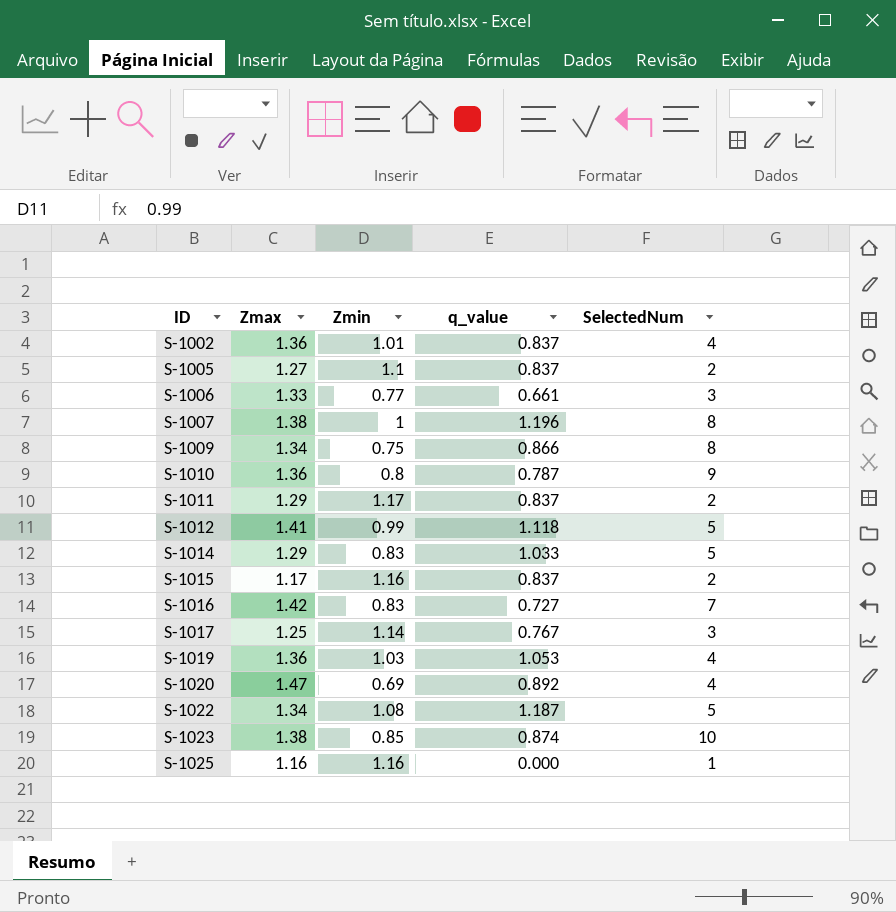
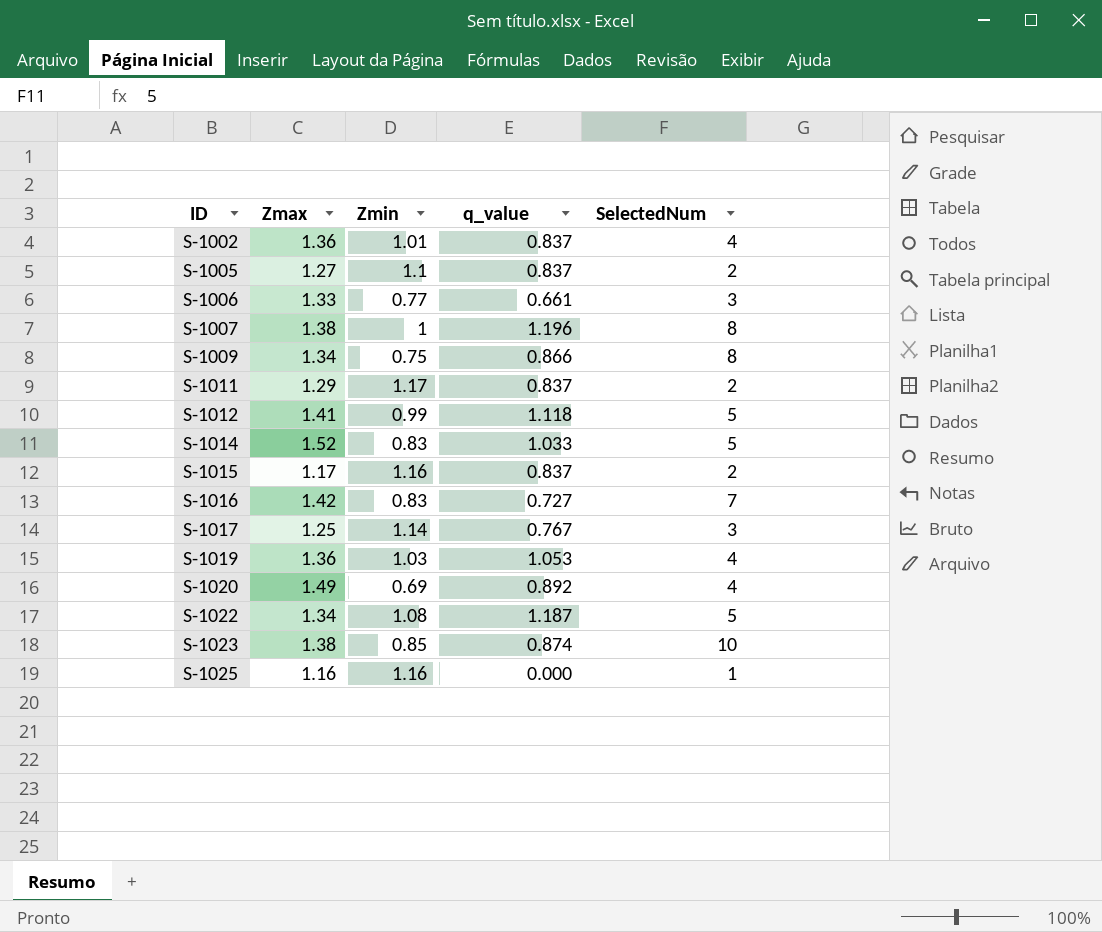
row S-1010: 1.36 | 0.8 | 0.787 | 9 -> none
S-1014 | Zmax: 1.29 -> 1.52
S-1020 | Zmax: 1.47 -> 1.49

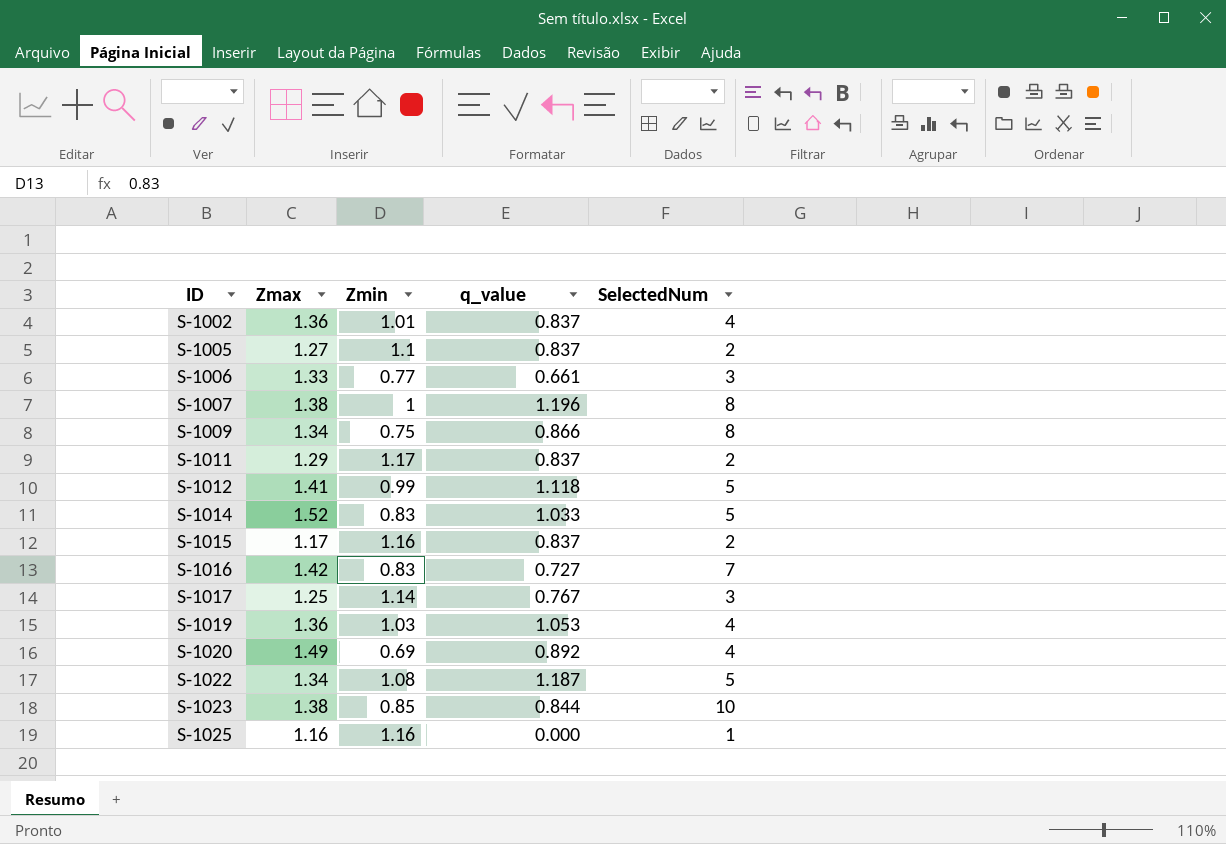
S-1023 | q_value: 0.874 -> 0.844

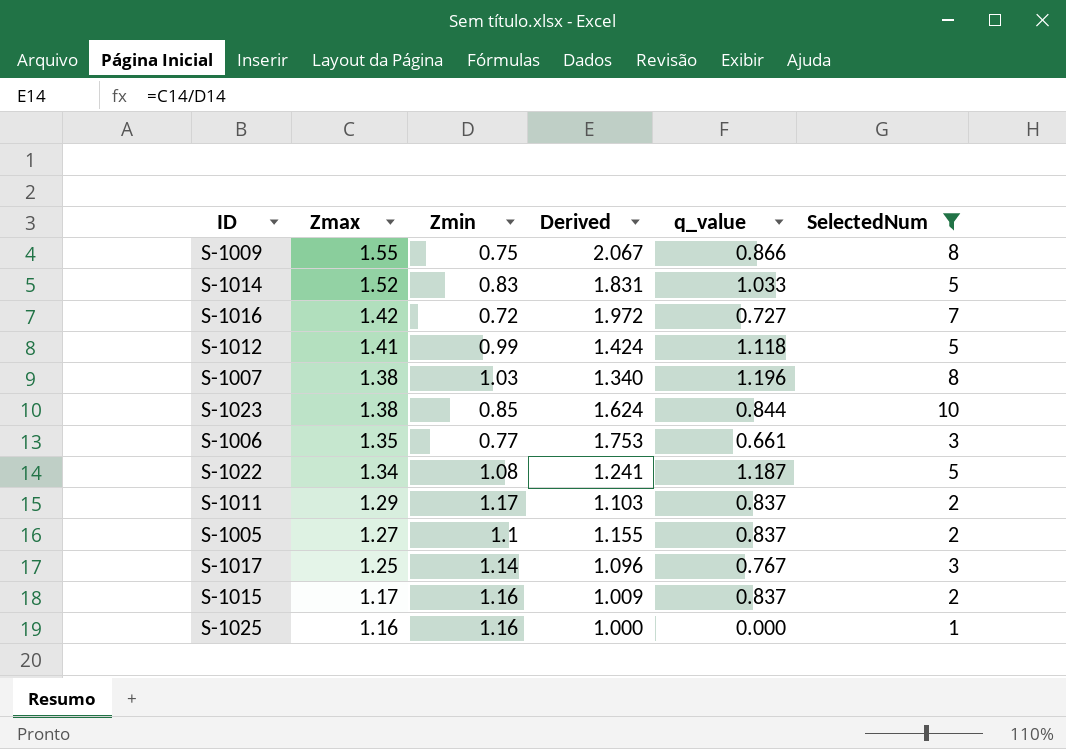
filter: none -> SelectedNum != 4
row order: ID ascending -> Zmax descending
column Derived | formula: none -> [Zmax] / [Zmin]
S-1009 | Zmax: 1.34 -> 1.55
S-1016 | Zmin: 0.83 -> 0.72
S-1007 | Zmin: 1 -> 1.03
S-1006 | Zmax: 1.33 -> 1.35

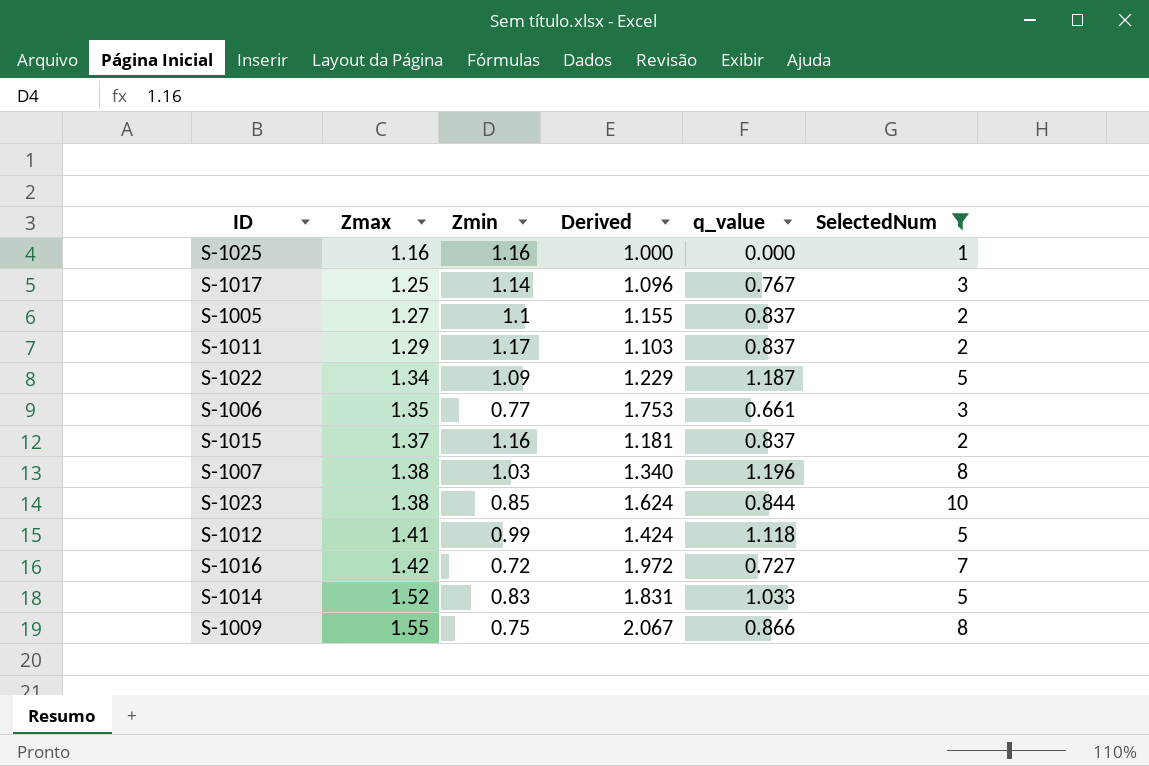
row order: Zmax descending -> Zmax ascending
S-1022 | Zmin: 1.08 -> 1.09
S-1022 | Derived: 1.241 -> 1.229
S-1015 | Zmax: 1.17 -> 1.37
S-1015 | Derived: 1.009 -> 1.181

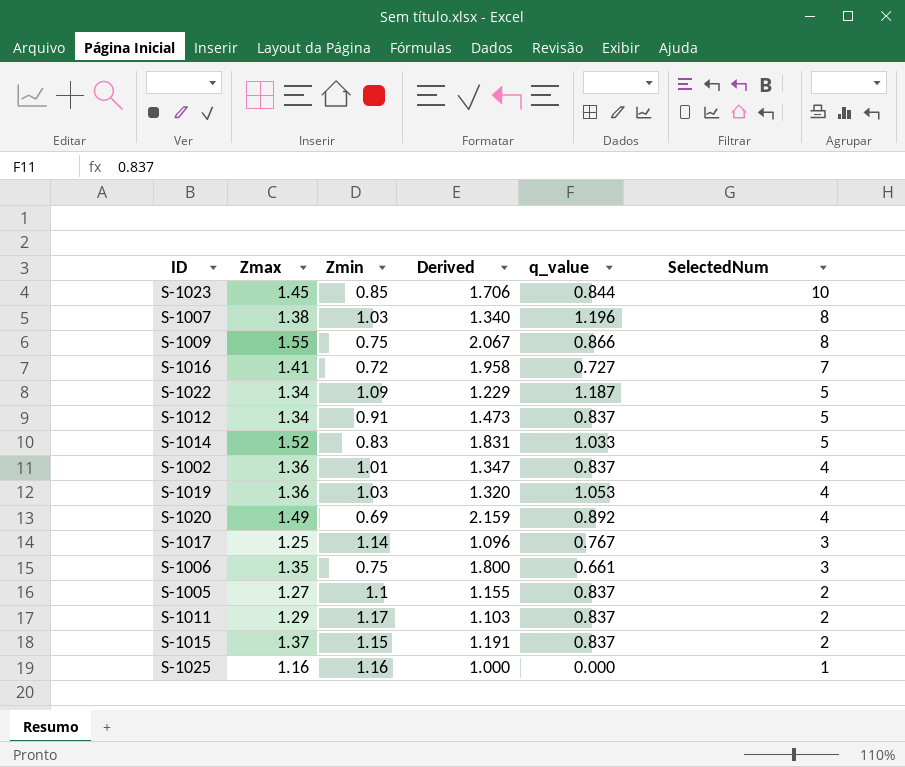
filter: SelectedNum != 4 -> none
row order: Zmax ascending -> SelectedNum descending
S-1023 | Zmax: 1.38 -> 1.45
S-1023 | Derived: 1.624 -> 1.706
S-1016 | Zmax: 1.42 -> 1.41
S-1016 | Derived: 1.972 -> 1.958
S-1012 | Zmax: 1.41 -> 1.34
S-1012 | Zmin: 0.99 -> 0.91
S-1012 | Derived: 1.424 -> 1.473
S-1012 | q_value: 1.118 -> 0.837
S-1006 | Zmin: 0.77 -> 0.75
S-1006 | Derived: 1.753 -> 1.800
S-1015 | Zmin: 1.16 -> 1.15
S-1015 | Derived: 1.181 -> 1.191

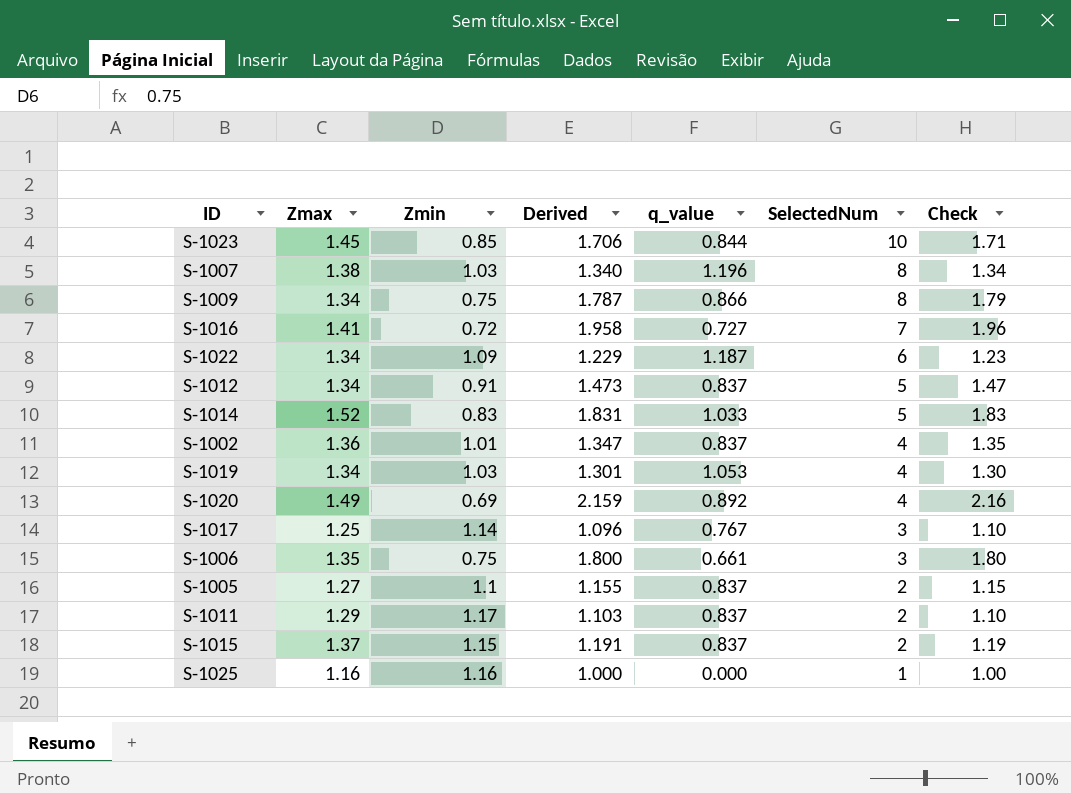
column Check | formula: none -> [Zmax] / [Zmin]
S-1009 | Zmax: 1.55 -> 1.34
S-1009 | Derived: 2.067 -> 1.787
S-1022 | SelectedNum: 5 -> 6
S-1019 | Zmax: 1.36 -> 1.34
S-1019 | Derived: 1.320 -> 1.301

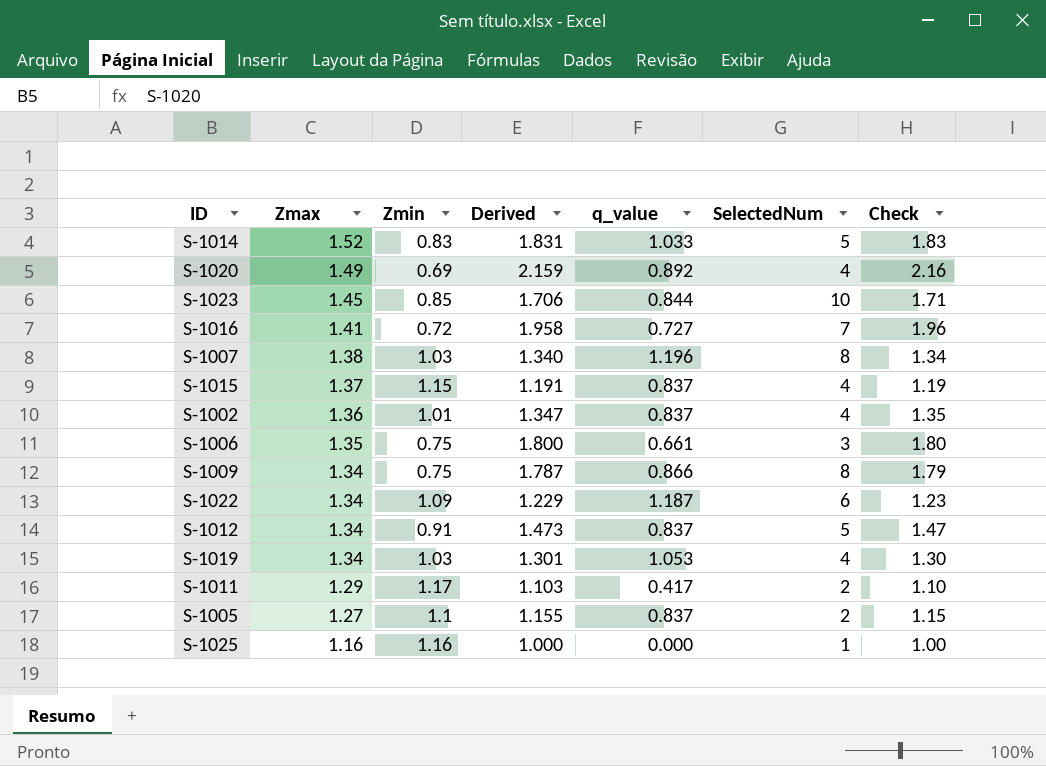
row order: SelectedNum descending -> Zmax descending
row S-1017: 1.25 | 1.14 | 1.096 | 0.767 | 3 | 1.10 -> none
S-1015 | SelectedNum: 2 -> 4
S-1011 | q_value: 0.837 -> 0.417

